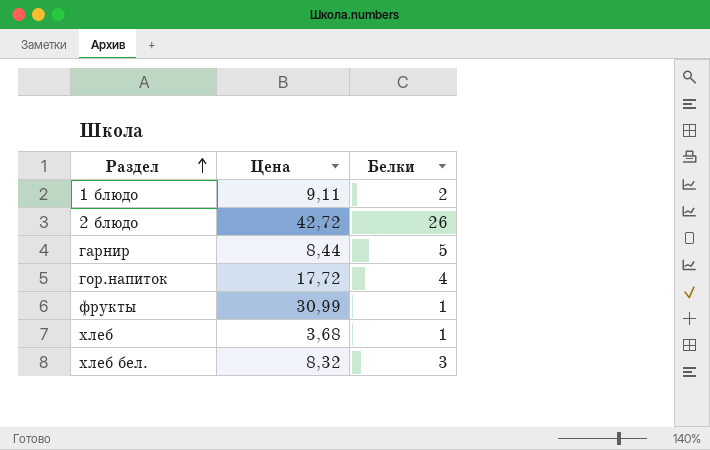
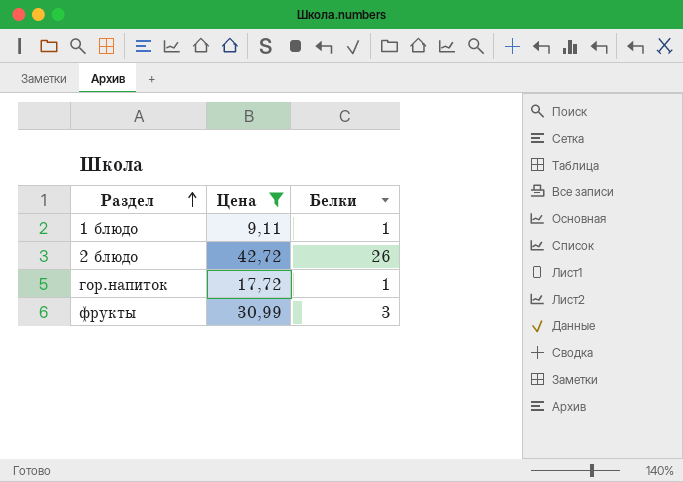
filter: none -> Цена >= 9,11
1 блюдо | Белки: 2 -> 1
гор.напиток | Белки: 4 -> 1
фрукты | Белки: 1 -> 3

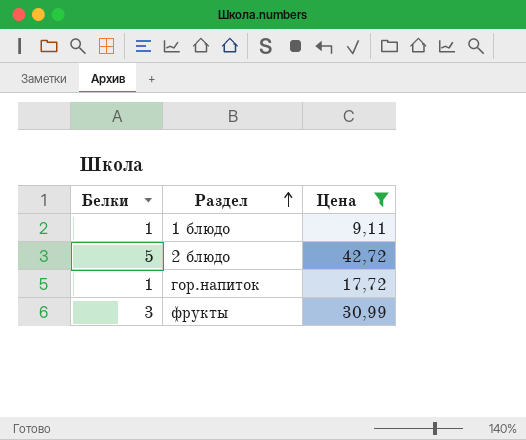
column Белки | position: 3 -> 1
2 блюдо | Белки: 26 -> 5

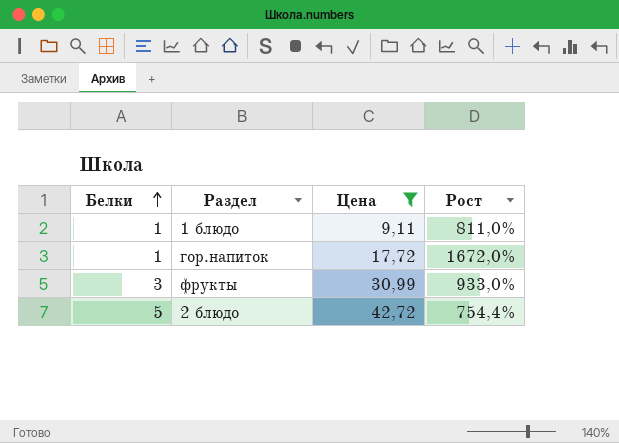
row order: Раздел ascending -> Белки ascending
column Рост | formula: none -> ([Цена] - [Белки]) / [Белки]

